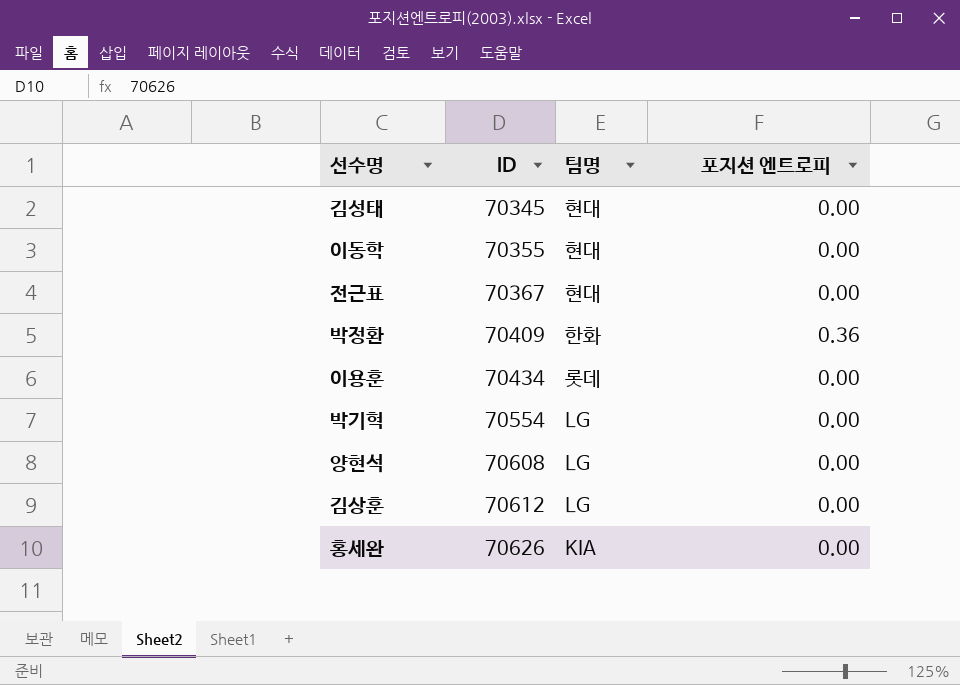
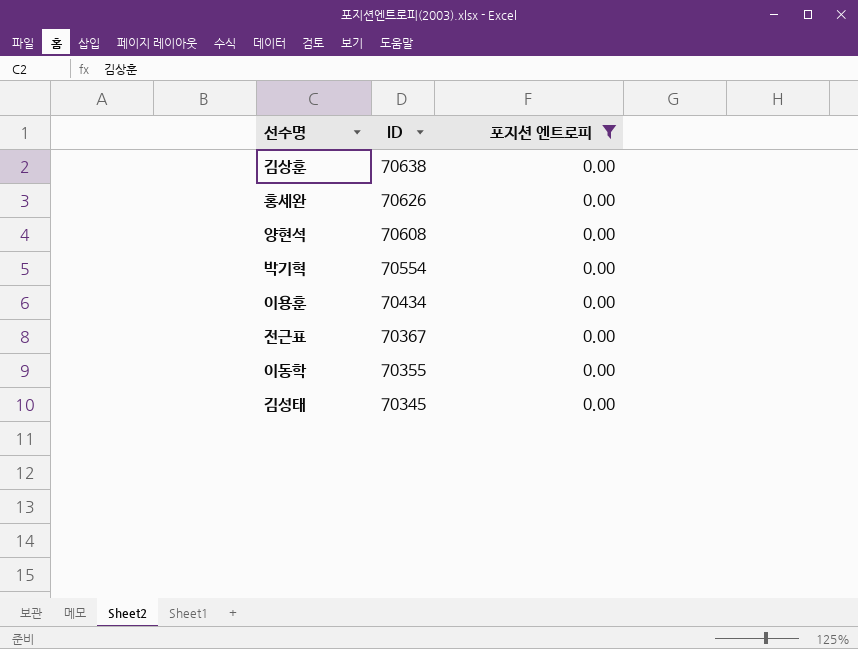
filter: none -> 포지션 엔트로피 = 0.00
row order: ID ascending -> ID descending
column 팀명 | position: 3 -> none
김상훈 | ID: 70612 -> 70638

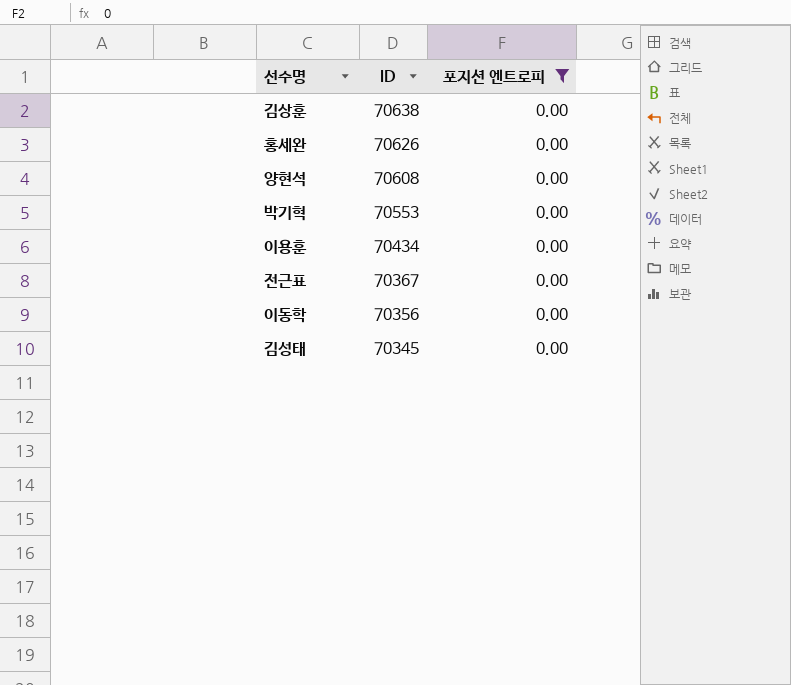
박기혁 | ID: 70554 -> 70553
이동학 | ID: 70355 -> 70356

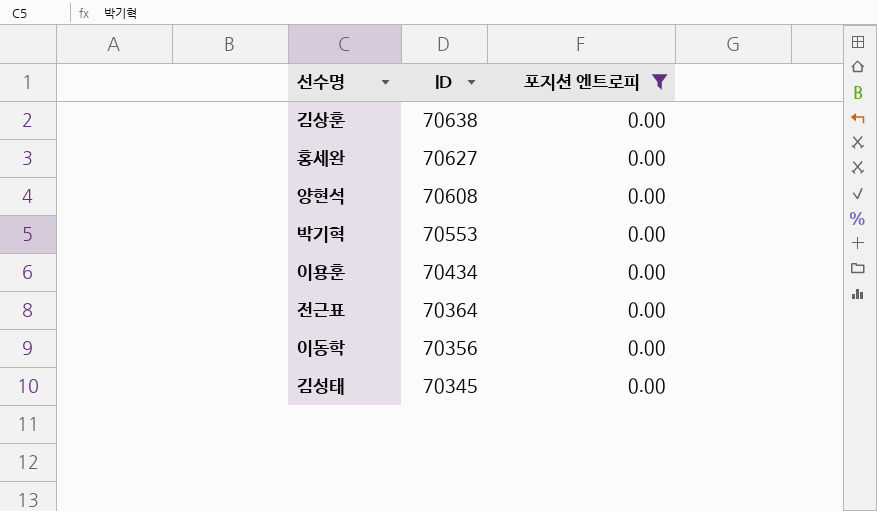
홍세완 | ID: 70626 -> 70627
전근표 | ID: 70367 -> 70364

